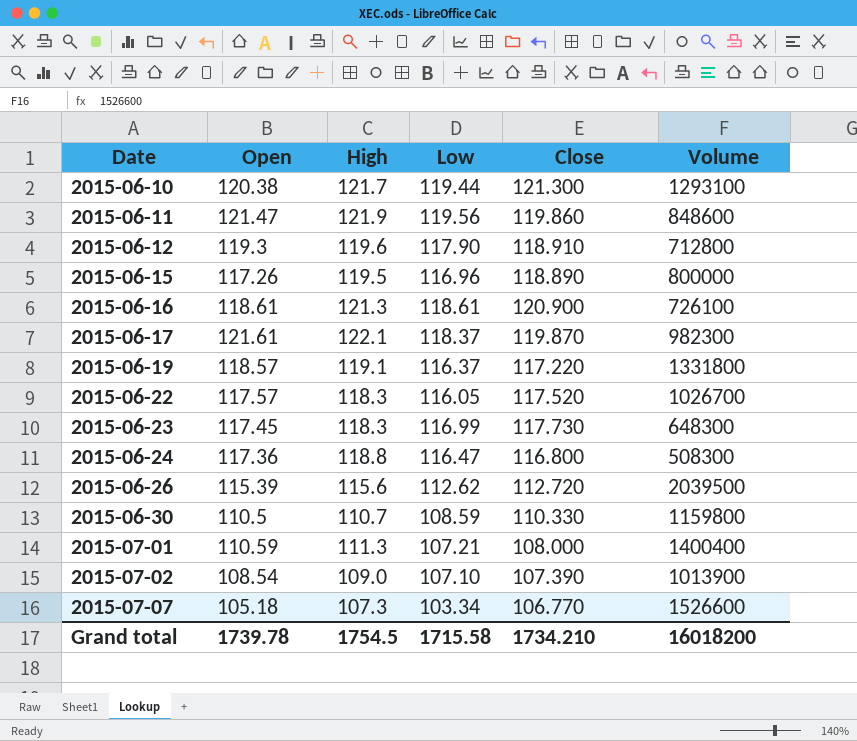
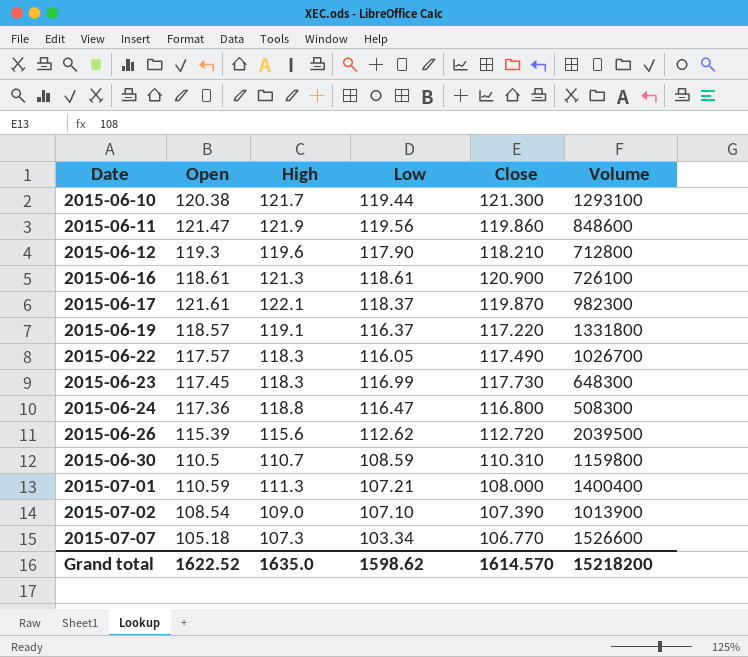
row 2015-06-15: 117.26 | 119.5 | 116.96 | 118.890 | 800000 -> none
2015-06-12 | Close: 118.910 -> 118.210
2015-06-22 | Close: 117.520 -> 117.490
2015-06-30 | Close: 110.330 -> 110.310
Grand total | Open: 1739.78 -> 1622.52
Grand total | High: 1754.5 -> 1635.0
Grand total | Low: 1715.58 -> 1598.62
Grand total | Close: 1734.210 -> 1614.570
Grand total | Volume: 16018200 -> 15218200

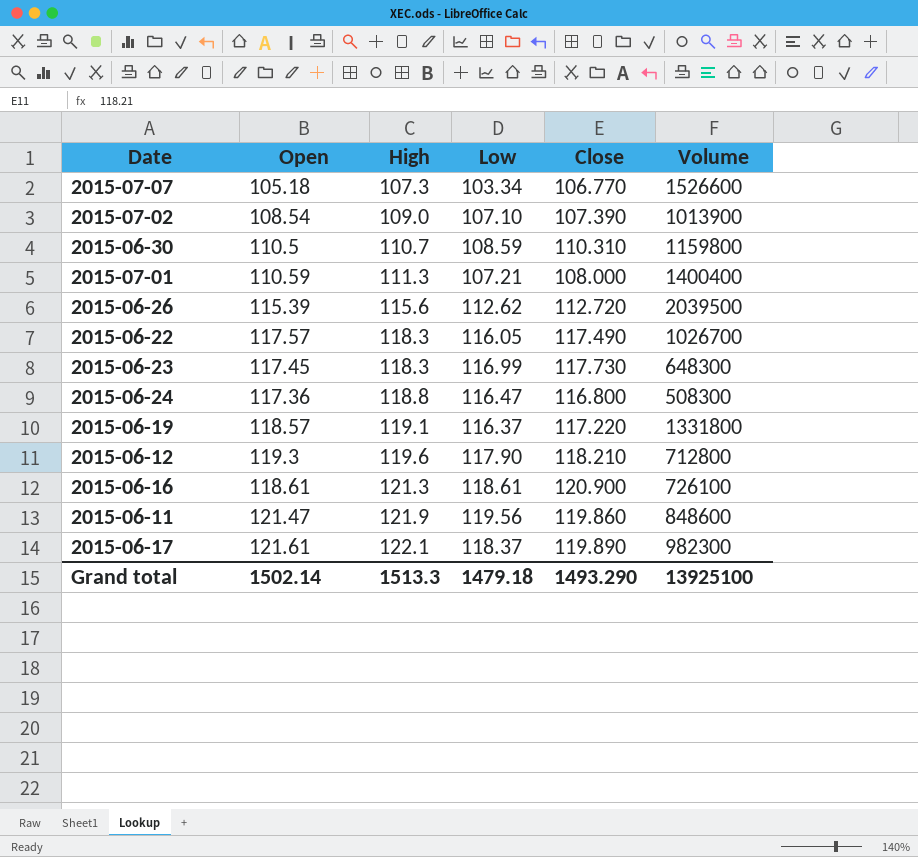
row order: Date ascending -> High ascending
row 2015-06-10: 120.38 | 121.7 | 119.44 | 121.300 | 1293100 -> none
2015-06-17 | Close: 119.870 -> 119.890
Grand total | Open: 1622.52 -> 1502.14
Grand total | High: 1635.0 -> 1513.3
Grand total | Low: 1598.62 -> 1479.18
Grand total | Close: 1614.570 -> 1493.290
Grand total | Volume: 15218200 -> 13925100

